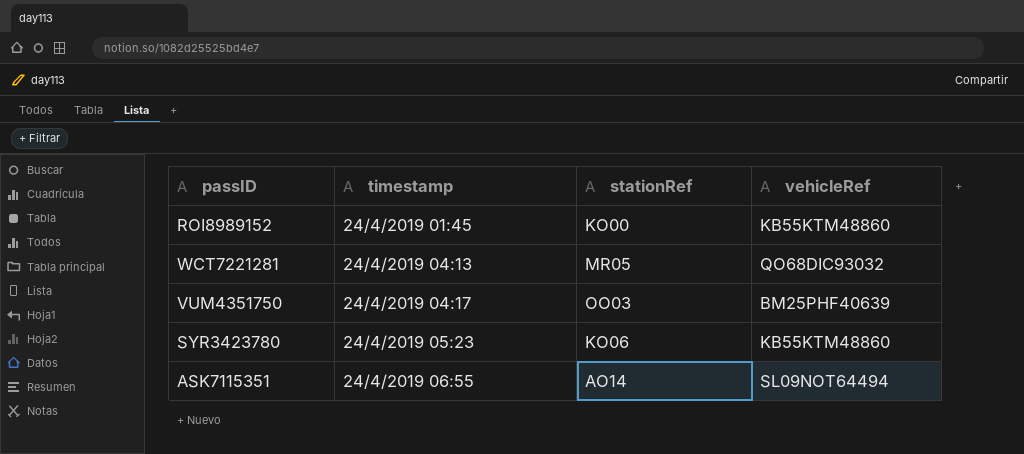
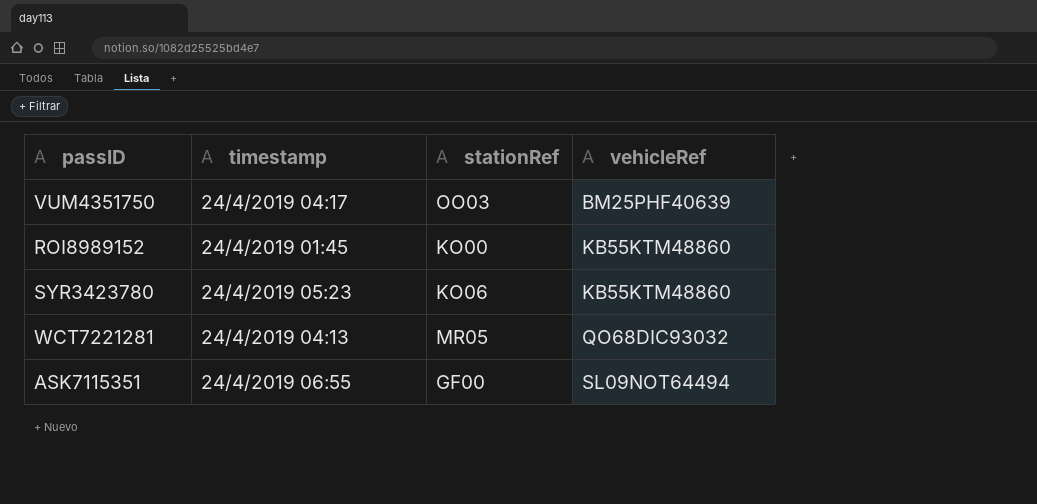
row order: timestamp ascending -> vehicleRef ascending
ASK7115351 | stationRef: AO14 -> GF00

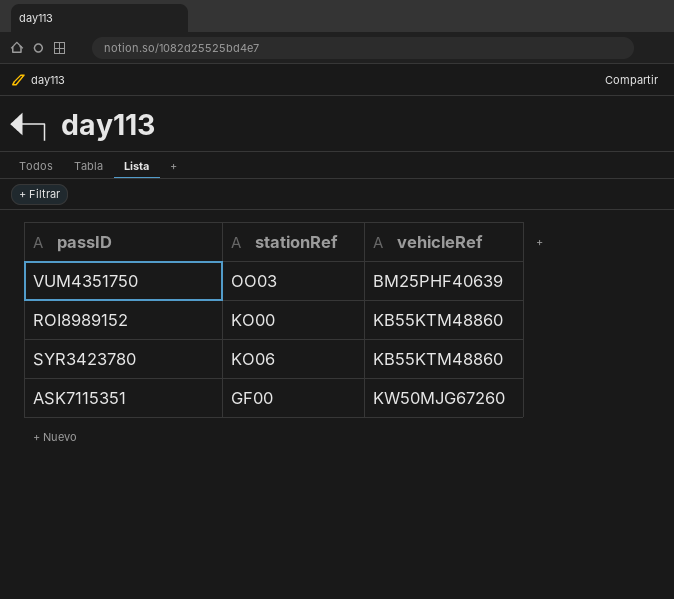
column timestamp | position: 2 -> none
row WCT7221281: 24/4/2019 04:13 | MR05 | QO68DIC93032 -> none
ASK7115351 | vehicleRef: SL09NOT64494 -> KW50MJG67260

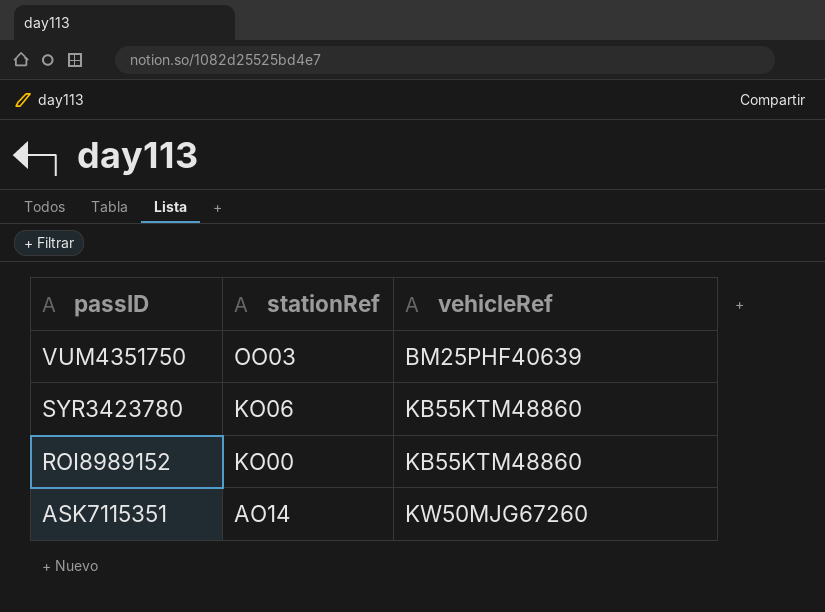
row order: vehicleRef ascending -> passID descending
ASK7115351 | stationRef: GF00 -> AO14

